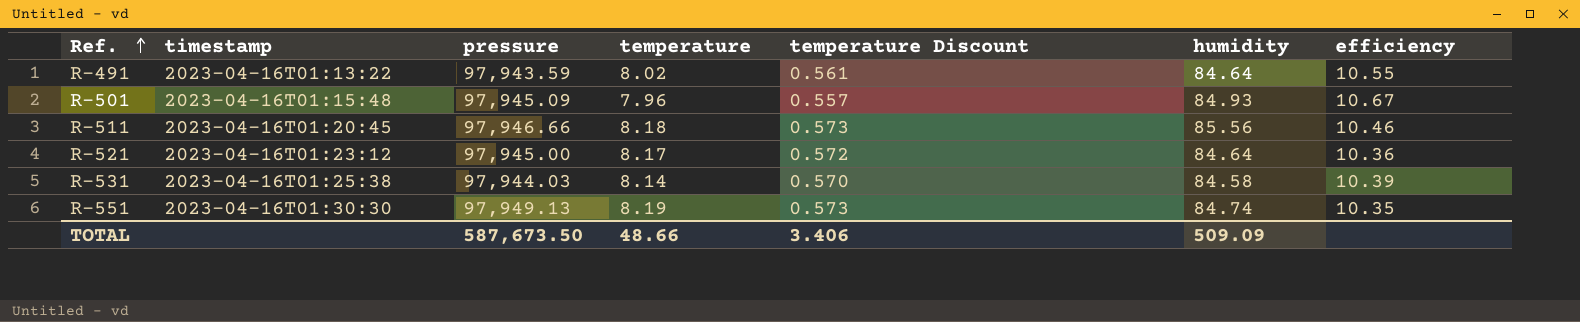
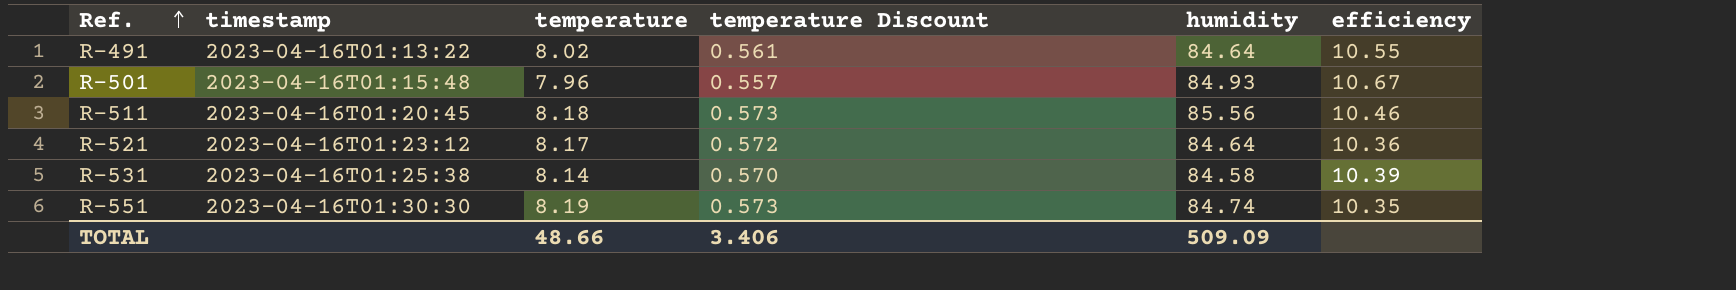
column pressure | position: 3 -> none

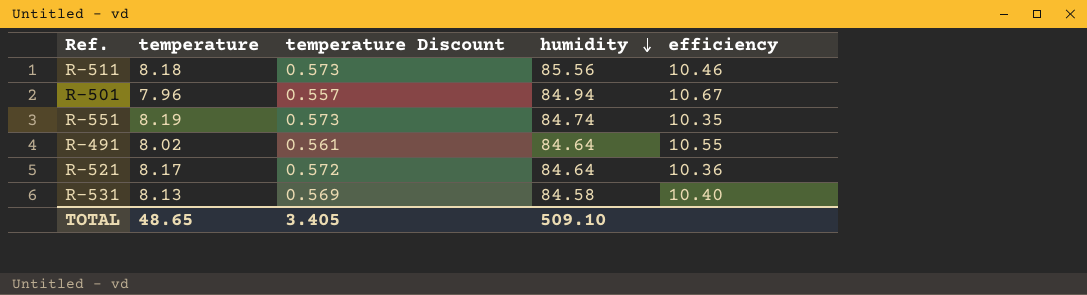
row order: Ref. ascending -> humidity descending
column timestamp | position: 2 -> none
R-501 | humidity: 84.93 -> 84.94
R-531 | temperature: 8.14 -> 8.13
R-531 | temperature Discount: 0.570 -> 0.569
R-531 | efficiency: 10.39 -> 10.40
TOTAL | temperature: 48.66 -> 48.65
TOTAL | temperature Discount: 3.406 -> 3.405
TOTAL | humidity: 509.09 -> 509.10

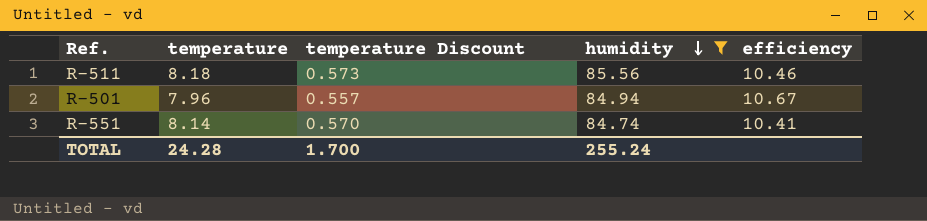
filter: none -> humidity >= 84.74
R-551 | temperature: 8.19 -> 8.14
R-551 | temperature Discount: 0.573 -> 0.570
R-551 | efficiency: 10.35 -> 10.41
TOTAL | temperature: 48.65 -> 24.28
TOTAL | temperature Discount: 3.405 -> 1.700
TOTAL | humidity: 509.10 -> 255.24

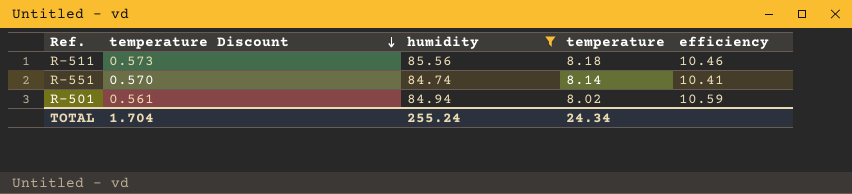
row order: humidity descending -> temperature Discount descending
column temperature | position: 2 -> 4
R-501 | temperature Discount: 0.557 -> 0.561
R-501 | temperature: 7.96 -> 8.02
R-501 | efficiency: 10.67 -> 10.59
TOTAL | temperature Discount: 1.700 -> 1.704
TOTAL | temperature: 24.28 -> 24.34

